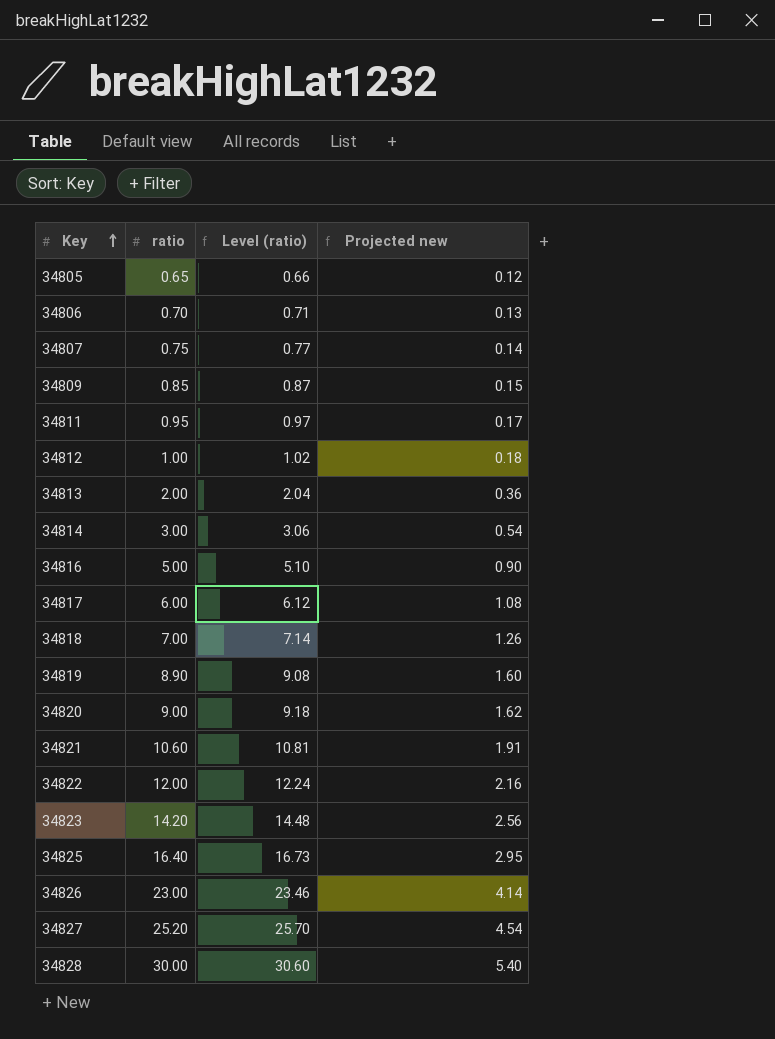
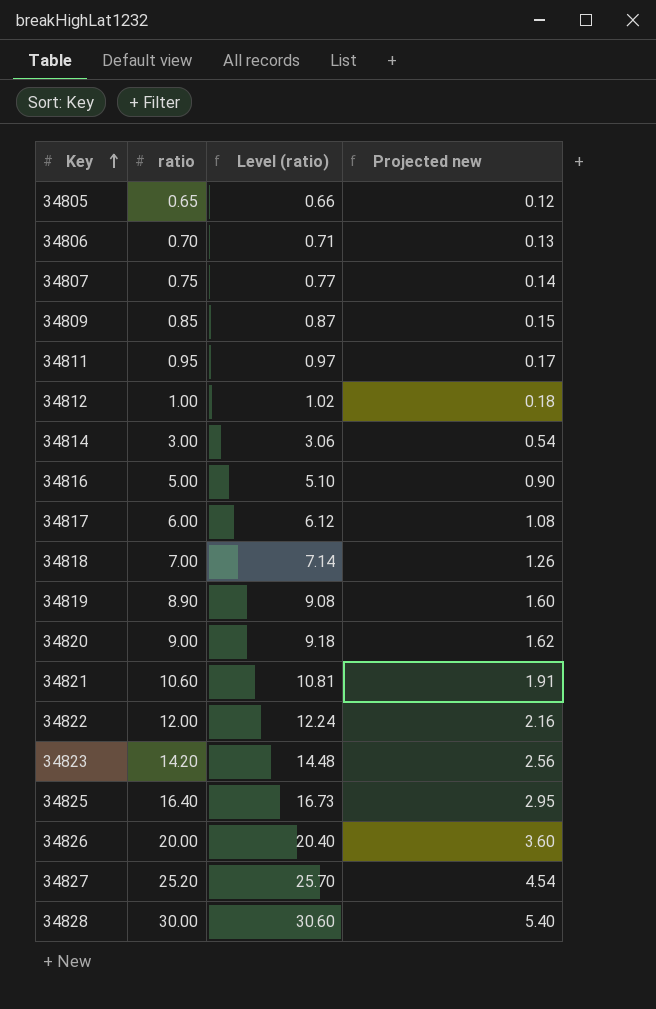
row 34813: 2.00 | 2.04 | 0.36 -> none
34826 | ratio: 23.00 -> 20.00
34826 | Level (ratio): 23.46 -> 20.40
34826 | Projected new: 4.14 -> 3.60

